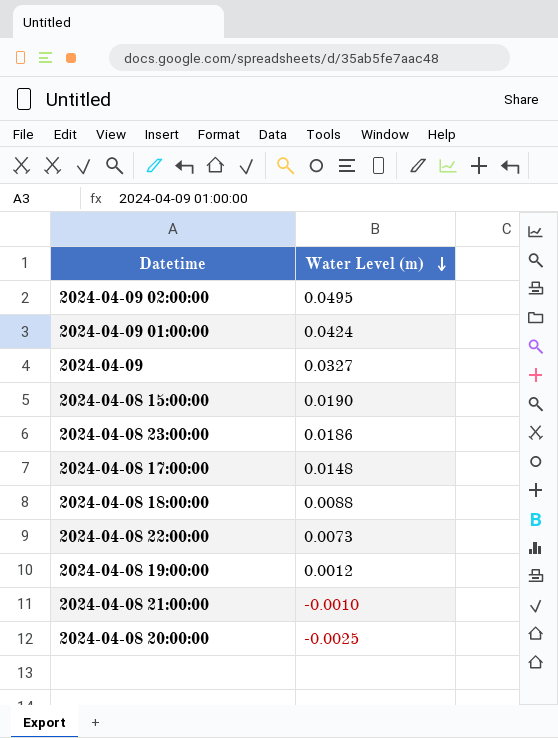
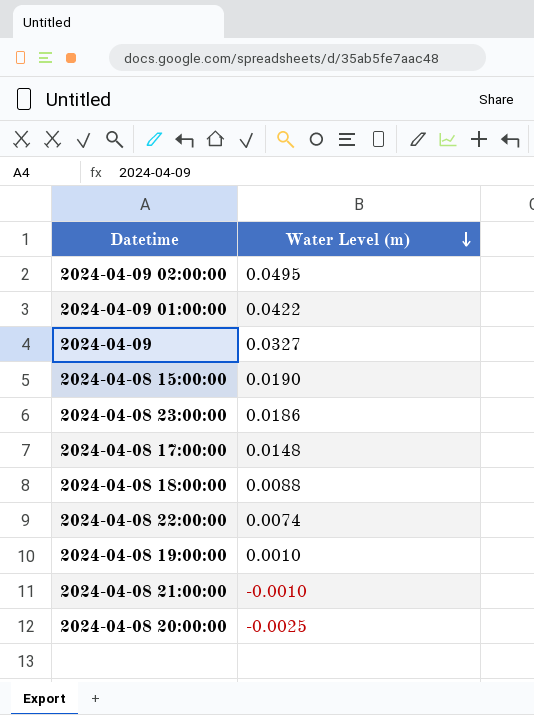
2024-04-09 01:00:00 | Water Level (m): 0.0424 -> 0.0422
2024-04-08 22:00:00 | Water Level (m): 0.0073 -> 0.0074
2024-04-08 19:00:00 | Water Level (m): 0.0012 -> 0.0010

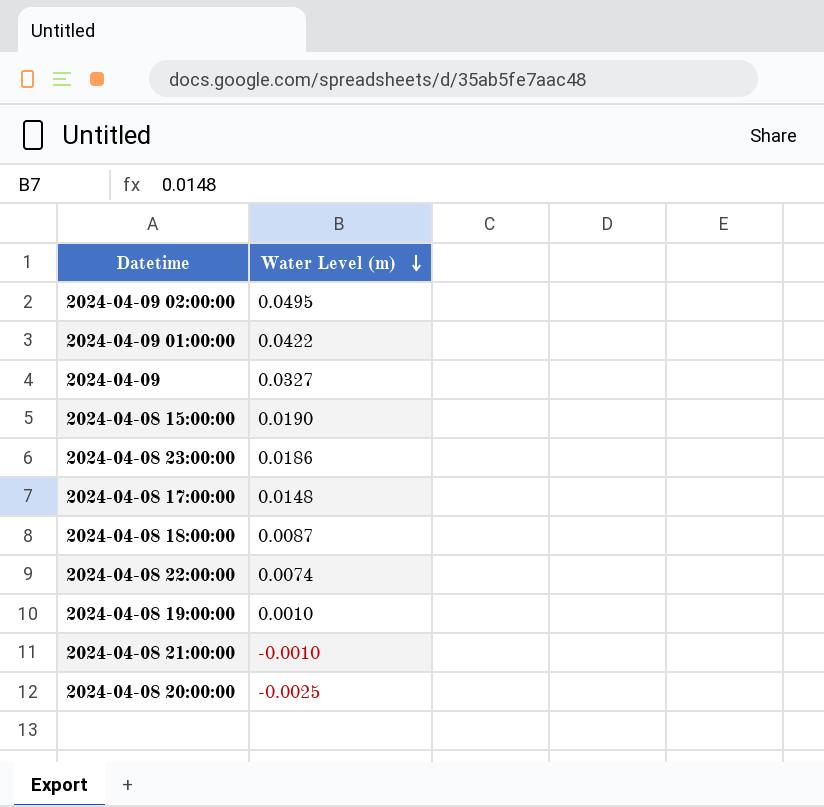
2024-04-08 18:00:00 | Water Level (m): 0.0088 -> 0.0087

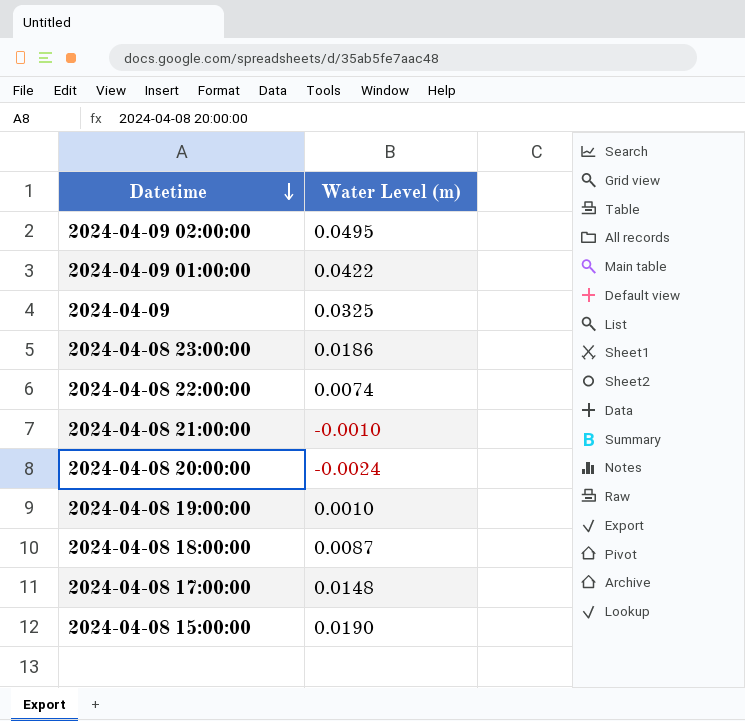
row order: Water Level (m) descending -> Datetime descending
2024-04-09 | Water Level (m): 0.0327 -> 0.0325
2024-04-08 20:00:00 | Water Level (m): -0.0025 -> -0.0024

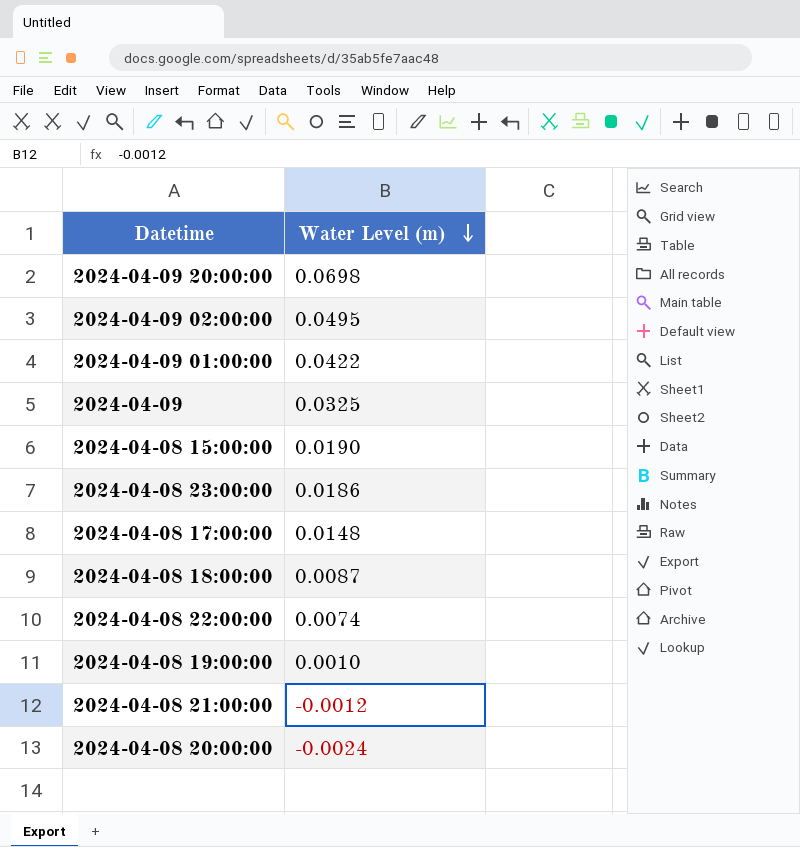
row order: Datetime descending -> Water Level (m) descending
row 2024-04-09 20:00:00: none -> 0.0698
2024-04-08 21:00:00 | Water Level (m): -0.0010 -> -0.0012

